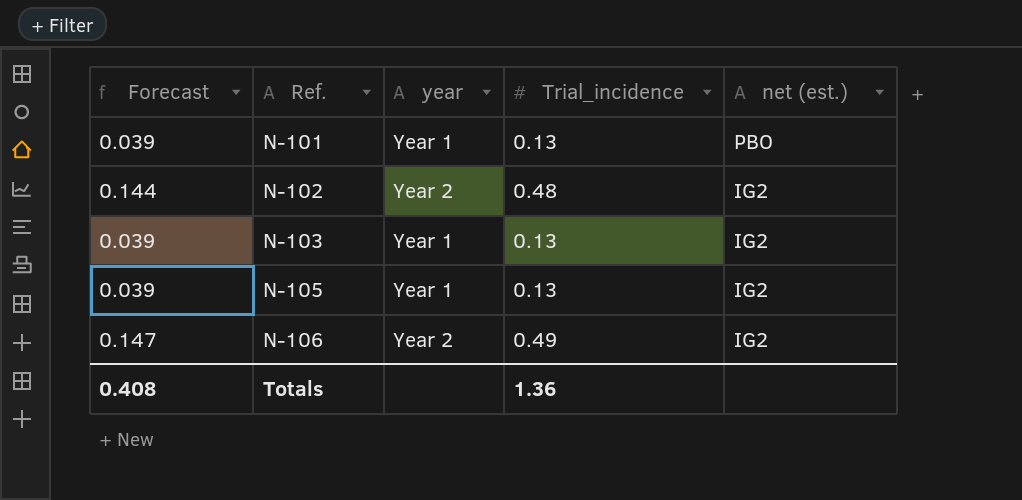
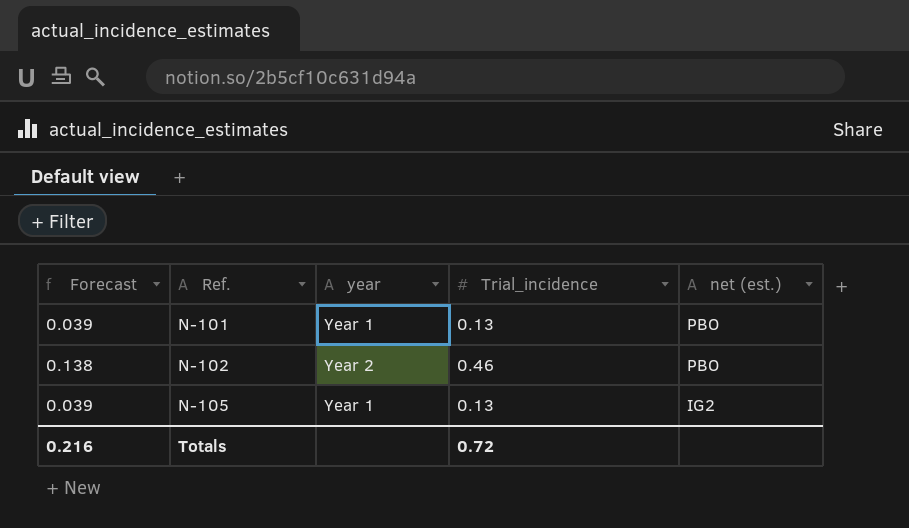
row N-103: 0.039 | Year 1 | 0.13 | IG2 -> none
row N-106: 0.147 | Year 2 | 0.49 | IG2 -> none
N-102 | Forecast: 0.144 -> 0.138
N-102 | Trial_incidence: 0.48 -> 0.46
N-102 | net (est.): IG2 -> PBO
Totals | Forecast: 0.408 -> 0.216
Totals | Trial_incidence: 1.36 -> 0.72

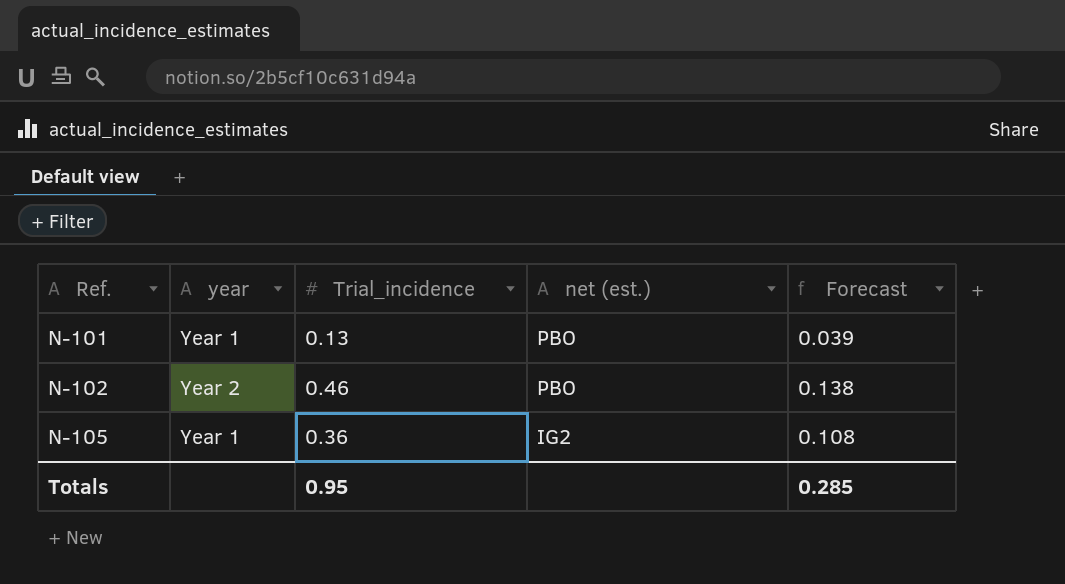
column Forecast | position: 1 -> 5
N-105 | Trial_incidence: 0.13 -> 0.36
N-105 | Forecast: 0.039 -> 0.108
Totals | Trial_incidence: 0.72 -> 0.95
Totals | Forecast: 0.216 -> 0.285

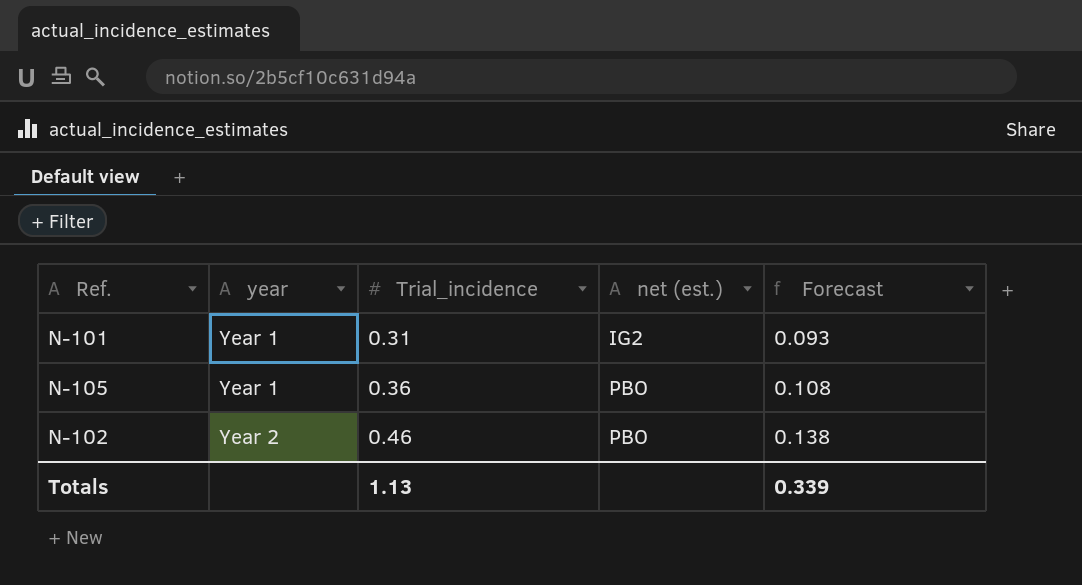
row order: Ref. ascending -> year ascending
N-101 | Trial_incidence: 0.13 -> 0.31
N-101 | net (est.): PBO -> IG2
N-101 | Forecast: 0.039 -> 0.093
N-105 | net (est.): IG2 -> PBO
Totals | Trial_incidence: 0.95 -> 1.13
Totals | Forecast: 0.285 -> 0.339

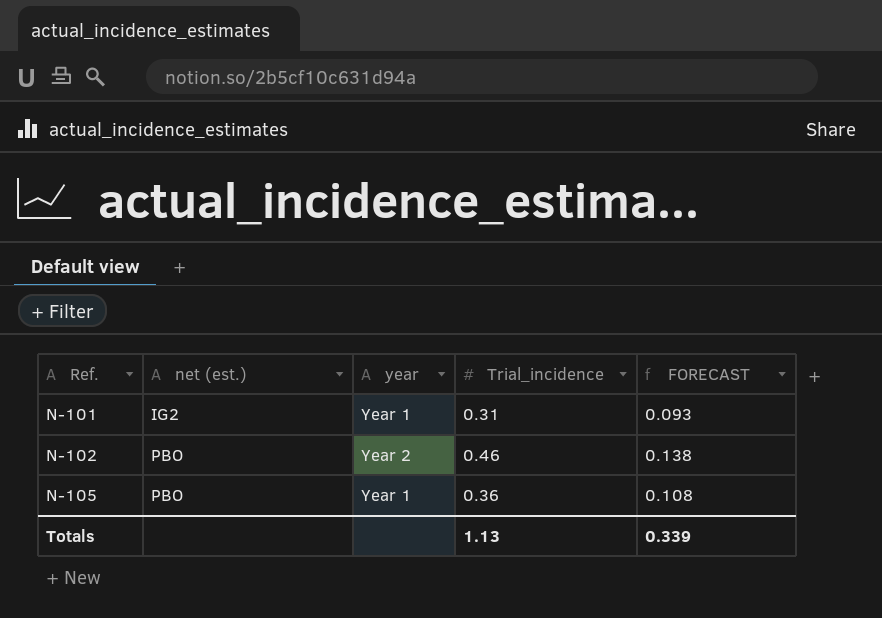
row order: year ascending -> Ref. ascending
column net (est.) | position: 4 -> 2
column name: Forecast -> FORECAST

